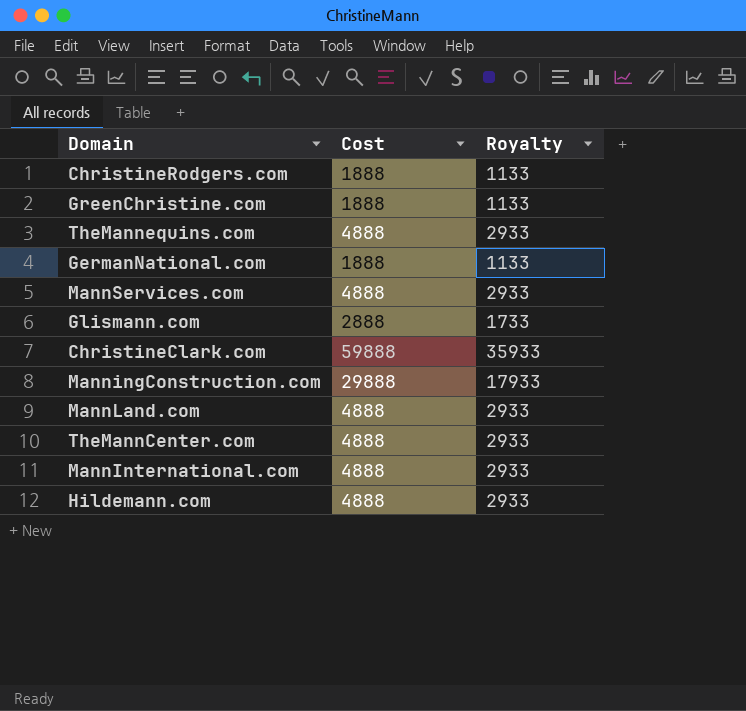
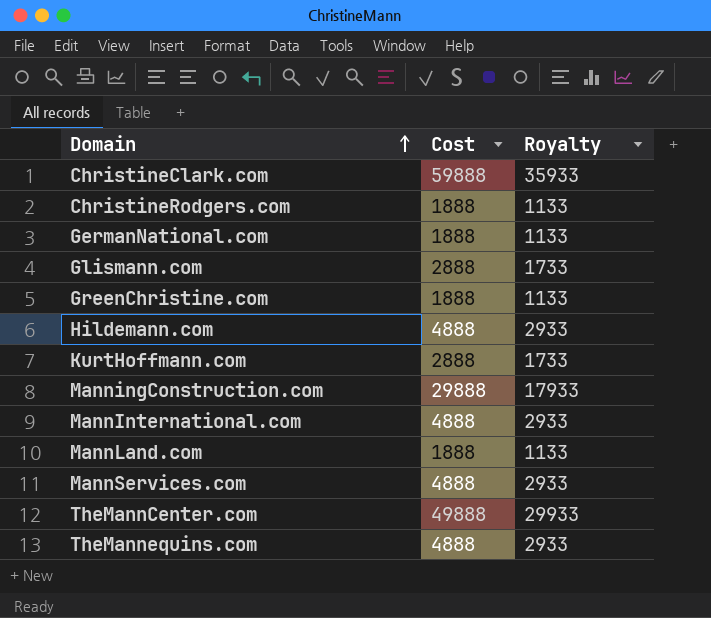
row order: none -> Domain ascending
row KurtHoffmann.com: none -> 2888 | 1733
MannLand.com | Cost: 4888 -> 1888
MannLand.com | Royalty: 2933 -> 1133
TheMannCenter.com | Cost: 4888 -> 49888
TheMannCenter.com | Royalty: 2933 -> 29933

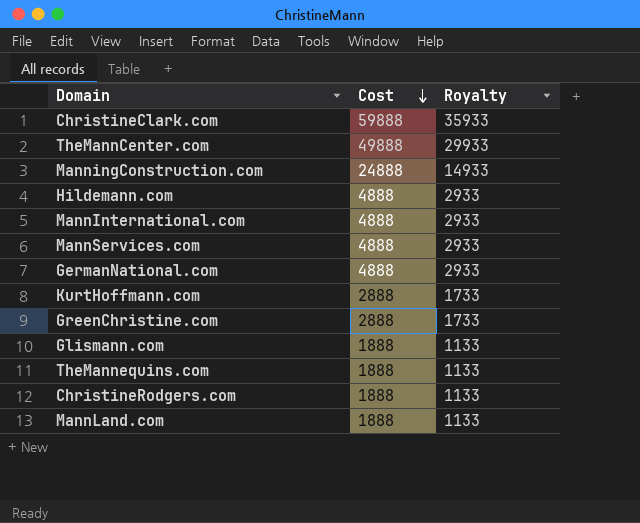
row order: Domain ascending -> Cost descending
ManningConstruction.com | Cost: 29888 -> 24888
ManningConstruction.com | Royalty: 17933 -> 14933
GermanNational.com | Cost: 1888 -> 4888
GermanNational.com | Royalty: 1133 -> 2933
GreenChristine.com | Cost: 1888 -> 2888
GreenChristine.com | Royalty: 1133 -> 1733
Glismann.com | Cost: 2888 -> 1888
Glismann.com | Royalty: 1733 -> 1133
TheMannequins.com | Cost: 4888 -> 1888
TheMannequins.com | Royalty: 2933 -> 1133

